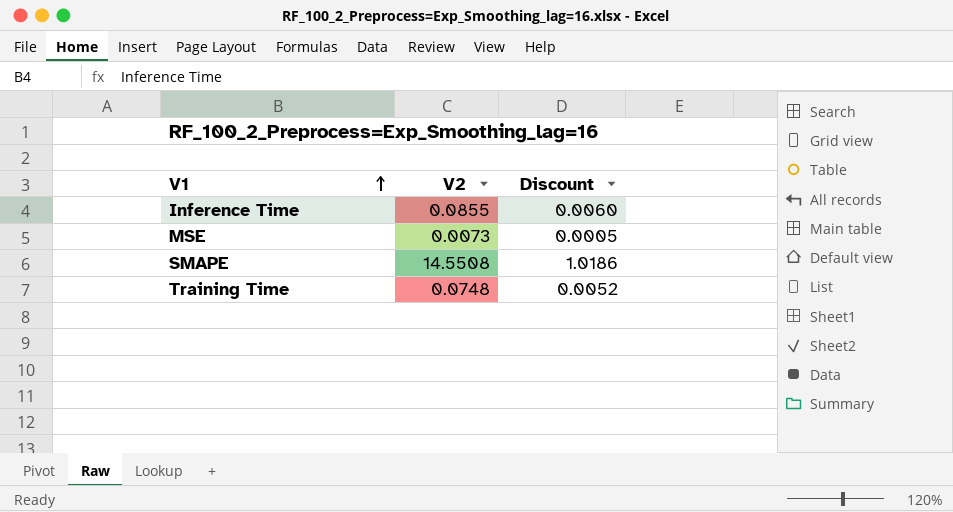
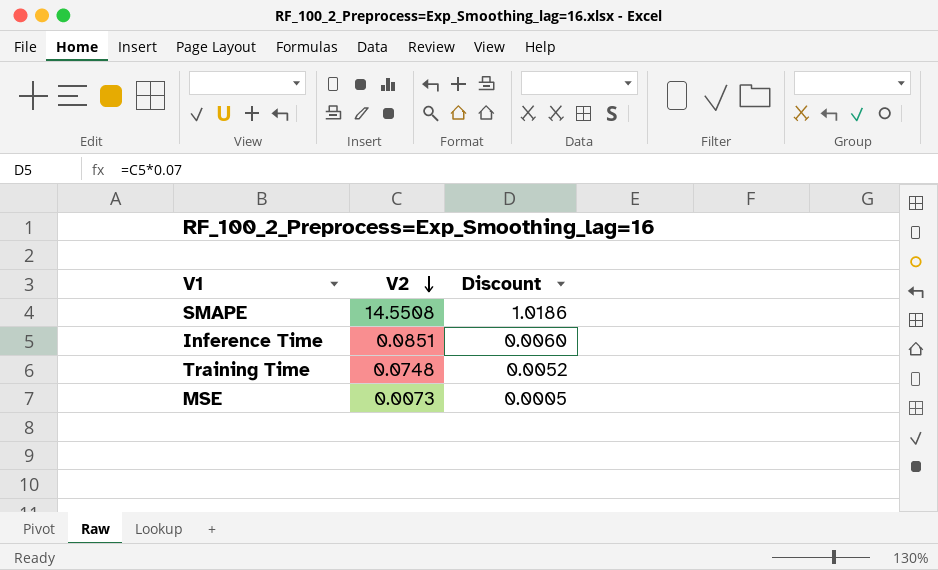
row order: V1 ascending -> V2 descending
Inference Time | V2: 0.0855 -> 0.0851

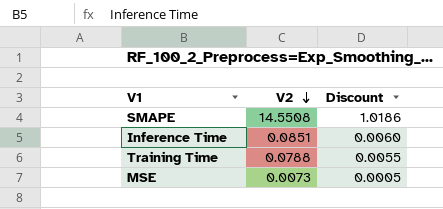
Training Time | V2: 0.0748 -> 0.0788
Training Time | Discount: 0.0052 -> 0.0055

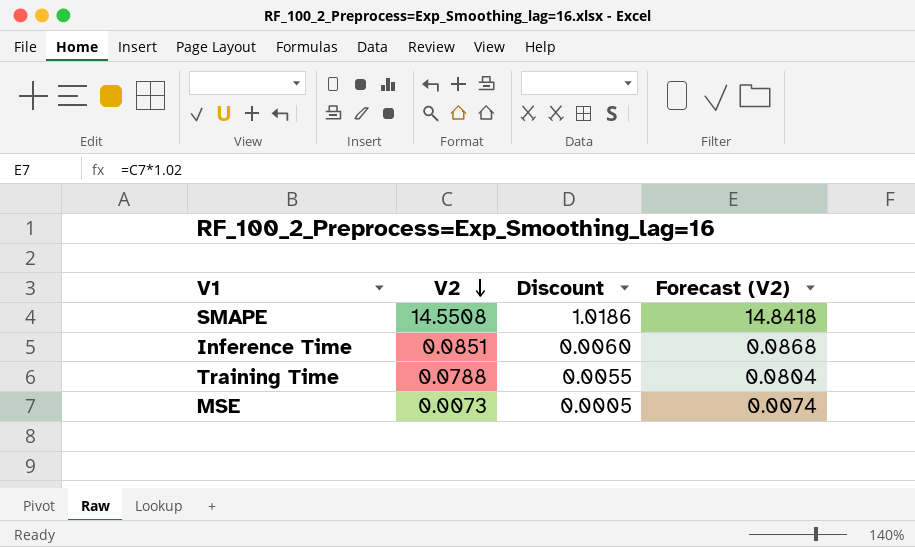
column Forecast (V2) | formula: none -> [V2] * 1.02

